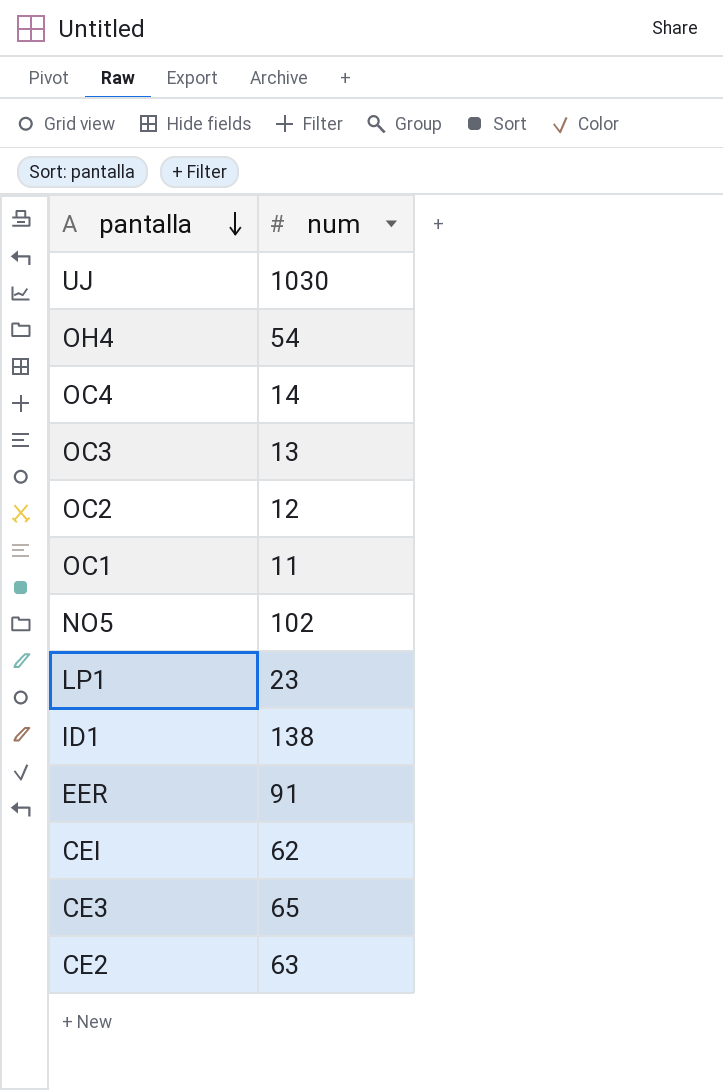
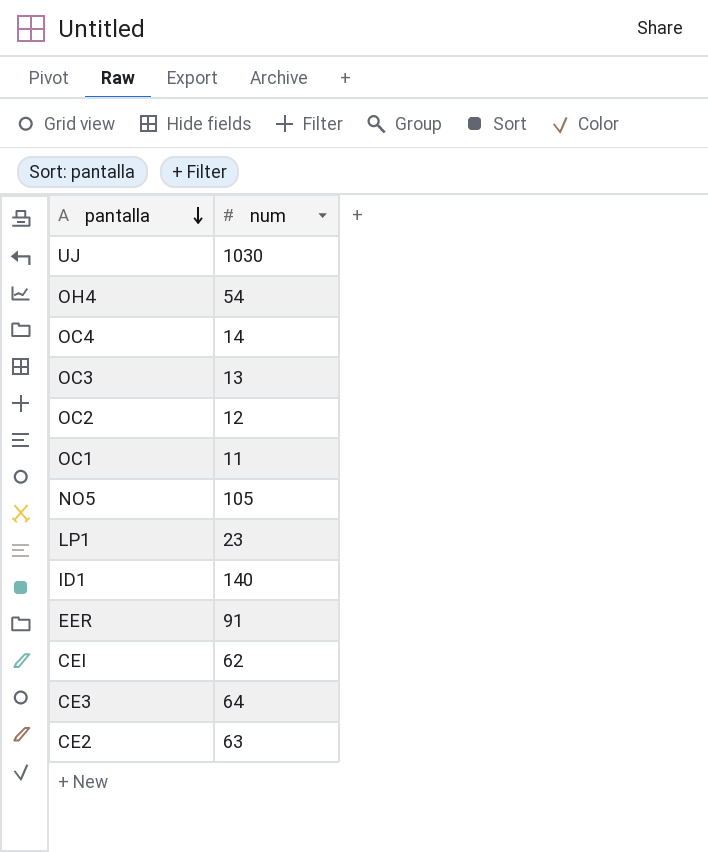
NO5 | num: 102 -> 105
ID1 | num: 138 -> 140
CE3 | num: 65 -> 64

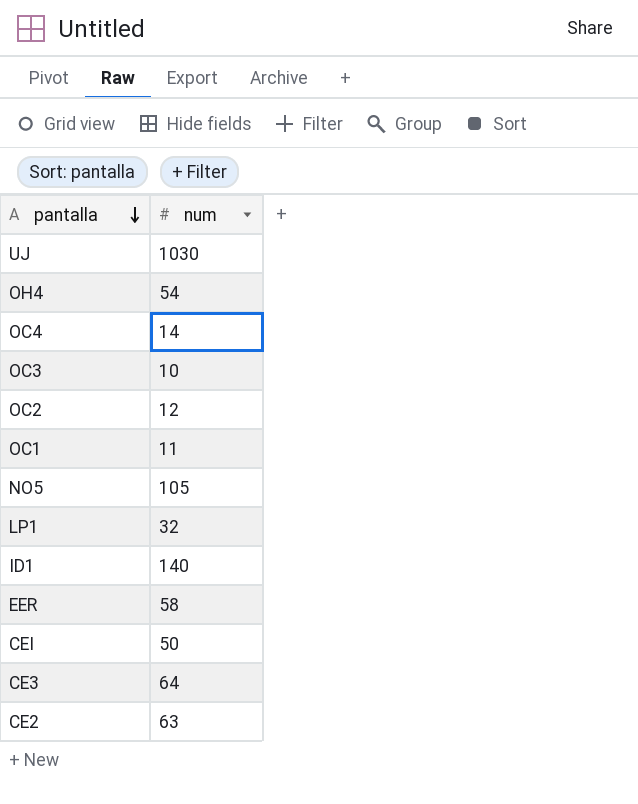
OC3 | num: 13 -> 10
LP1 | num: 23 -> 32
EER | num: 91 -> 58
CEI | num: 62 -> 50

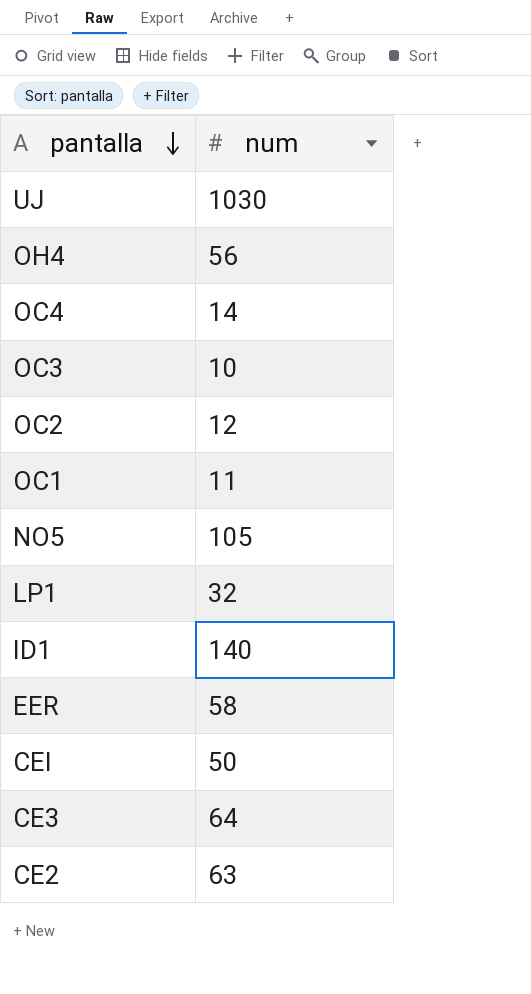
OH4 | num: 54 -> 56

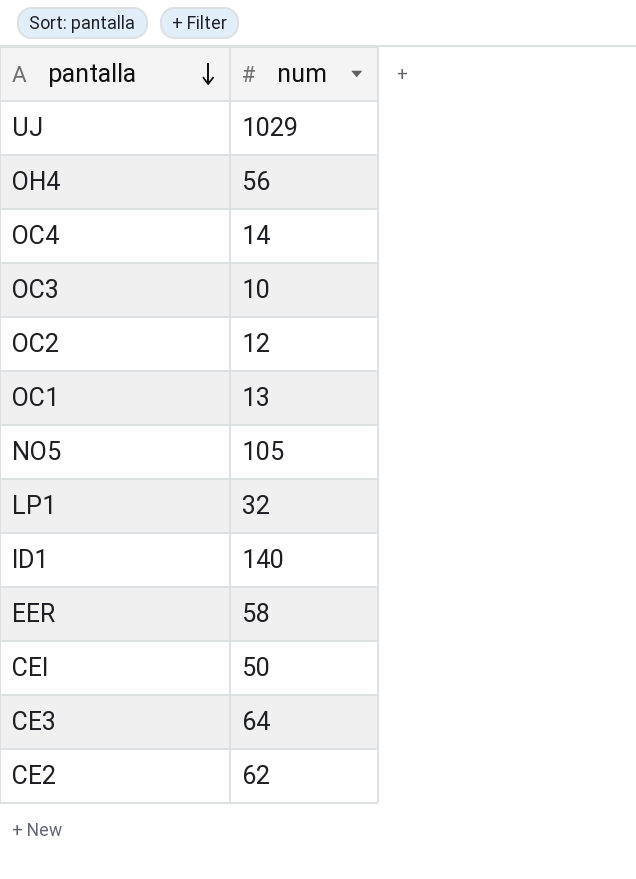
UJ | num: 1030 -> 1029
OC1 | num: 11 -> 13
CE2 | num: 63 -> 62

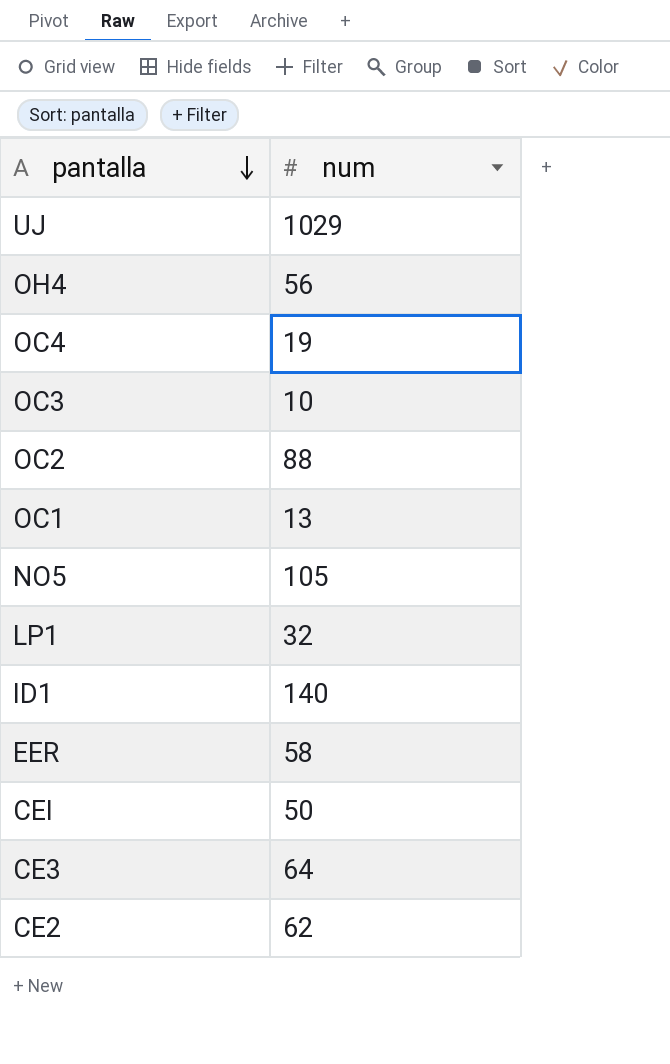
OC4 | num: 14 -> 19
OC2 | num: 12 -> 88

